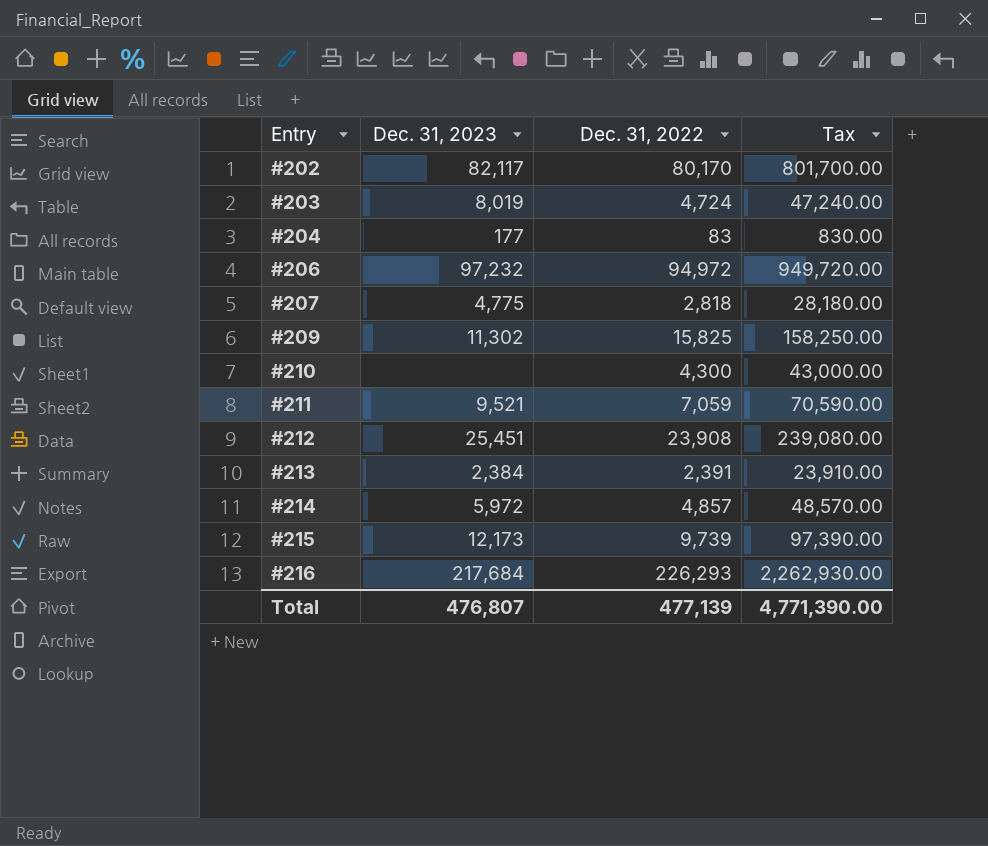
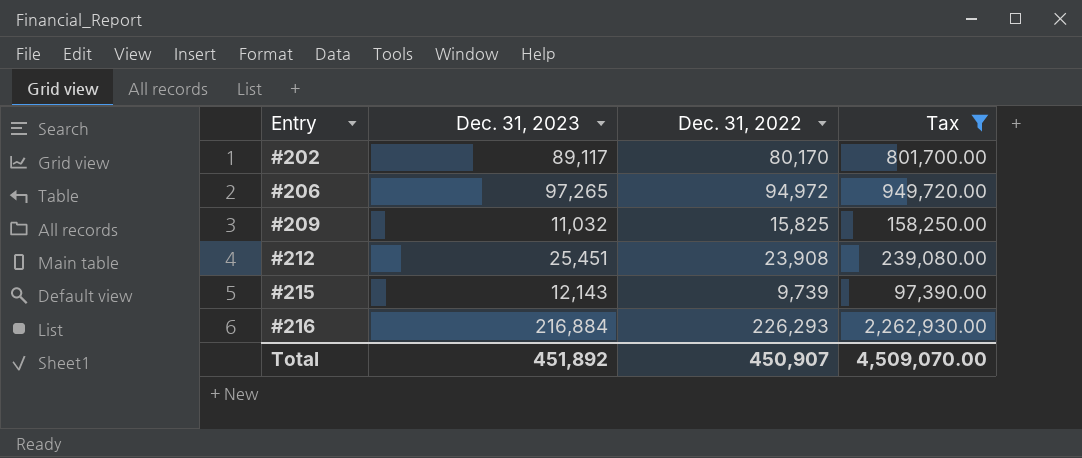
filter: none -> Tax >= 97,390.00
#202 | Dec. 31, 2023: 82,117 -> 89,117
#206 | Dec. 31, 2023: 97,232 -> 97,265
#209 | Dec. 31, 2023: 11,302 -> 11,032
#215 | Dec. 31, 2023: 12,173 -> 12,143
#216 | Dec. 31, 2023: 217,684 -> 216,884
Total | Dec. 31, 2023: 476,807 -> 451,892
Total | Dec. 31, 2022: 477,139 -> 450,907
Total | Tax: 4,771,390.00 -> 4,509,070.00

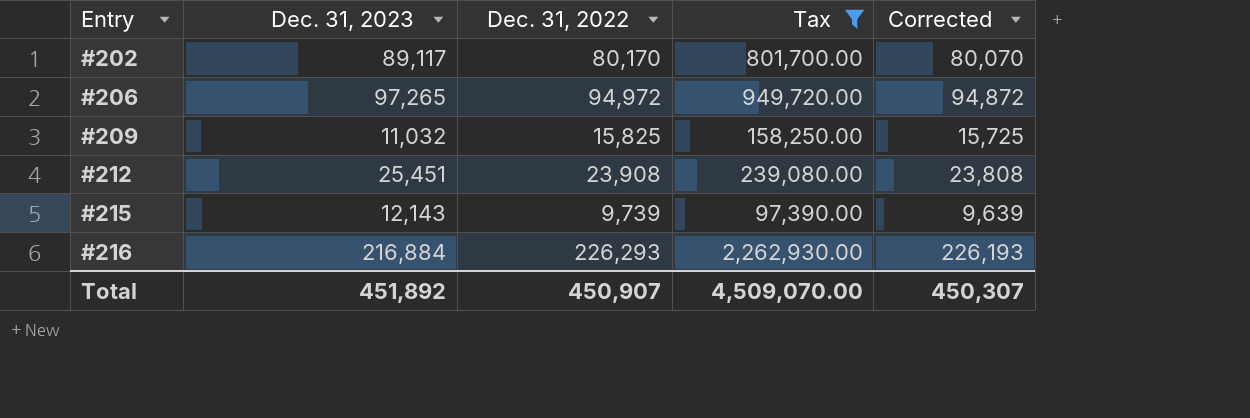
column Corrected | formula: none -> [Dec. 31, 2022] - 100

